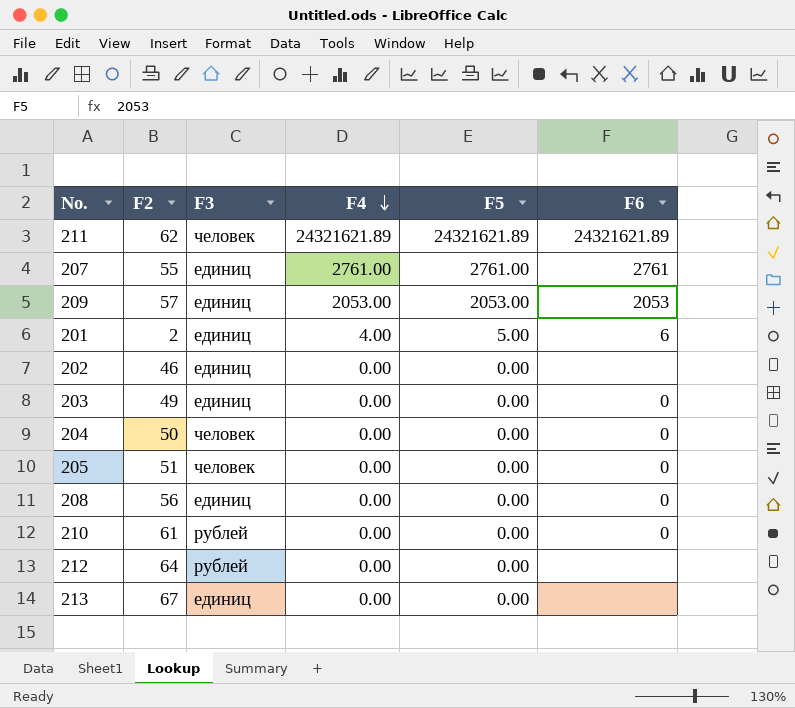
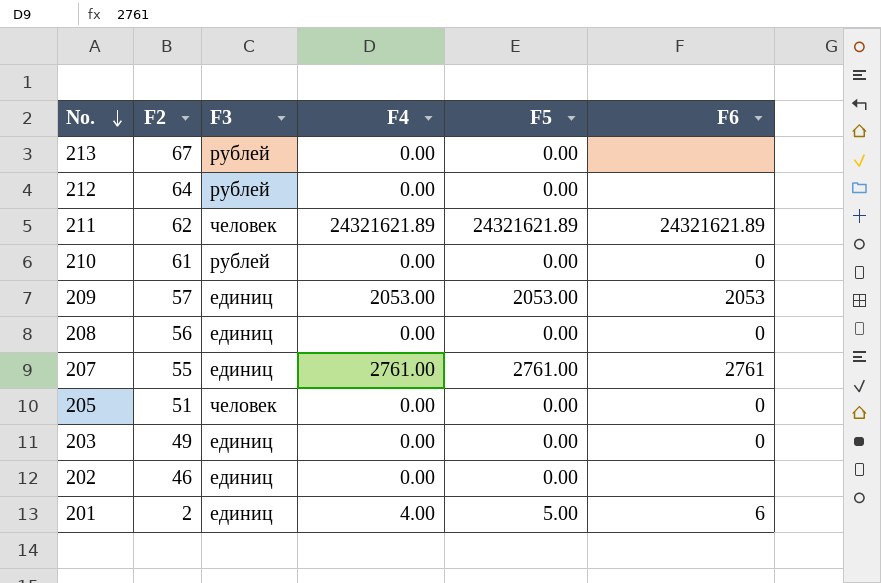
row order: F4 descending -> No. descending
row 204: 50 | человек | 0.00 | 0.00 | 0 -> none
213 | F3: единиц -> рублей

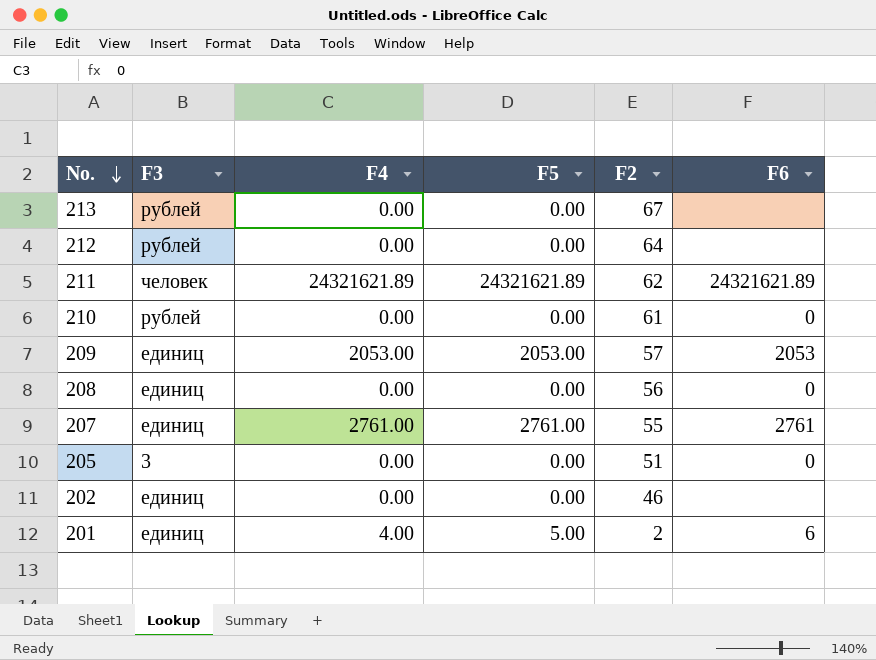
column F2 | position: 2 -> 5
row 203: 49 | единиц | 0.00 | 0.00 | 0 -> none
205 | F3: человек -> 3

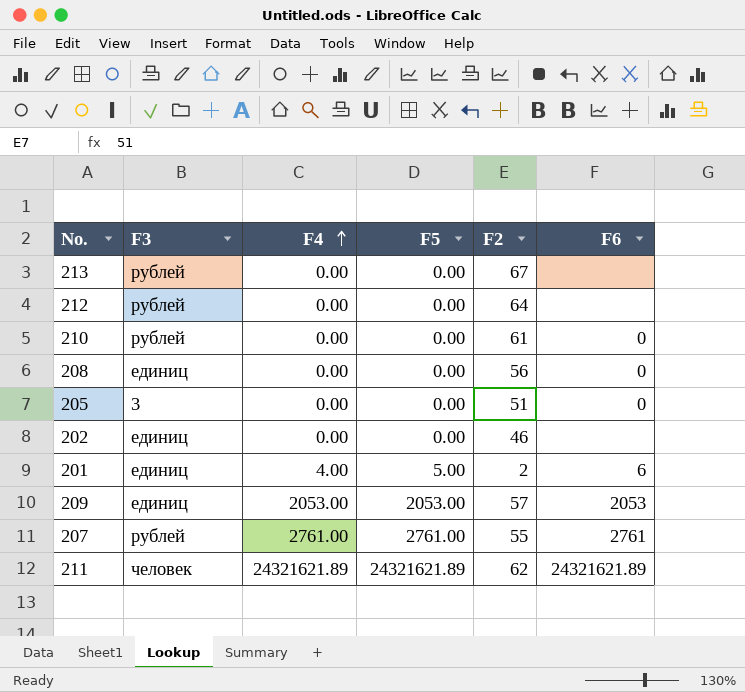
row order: No. descending -> F4 ascending
207 | F3: единиц -> рублей

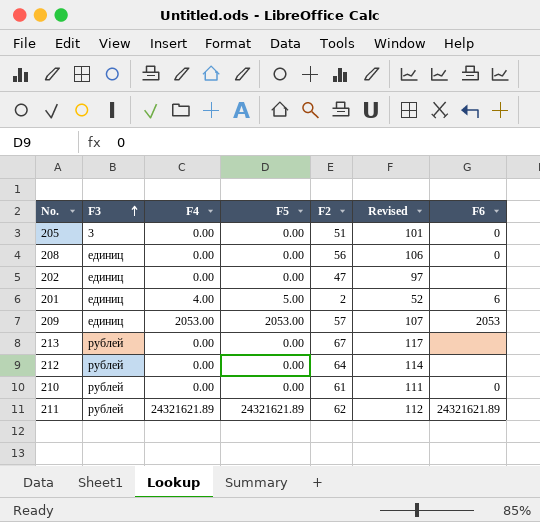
row order: F4 ascending -> F3 ascending
column Revised | formula: none -> [F2] + 50
row 207: рублей | 2761.00 | 2761.00 | 55 | 2761 -> none
202 | F2: 46 -> 47
211 | F3: человек -> рублей

